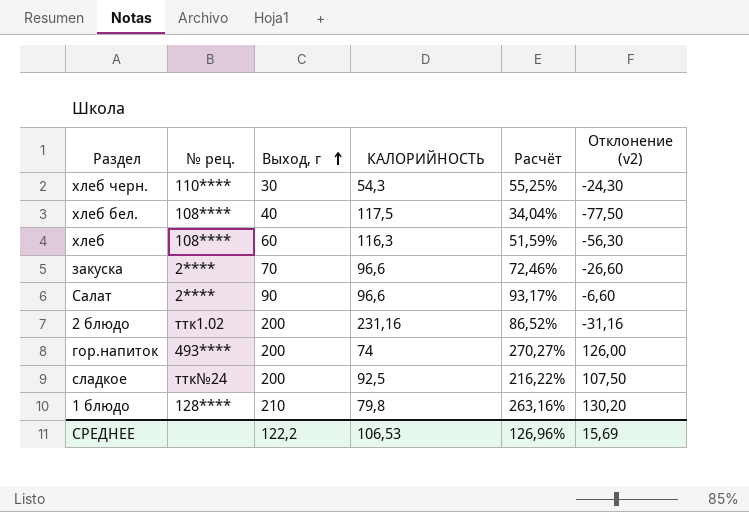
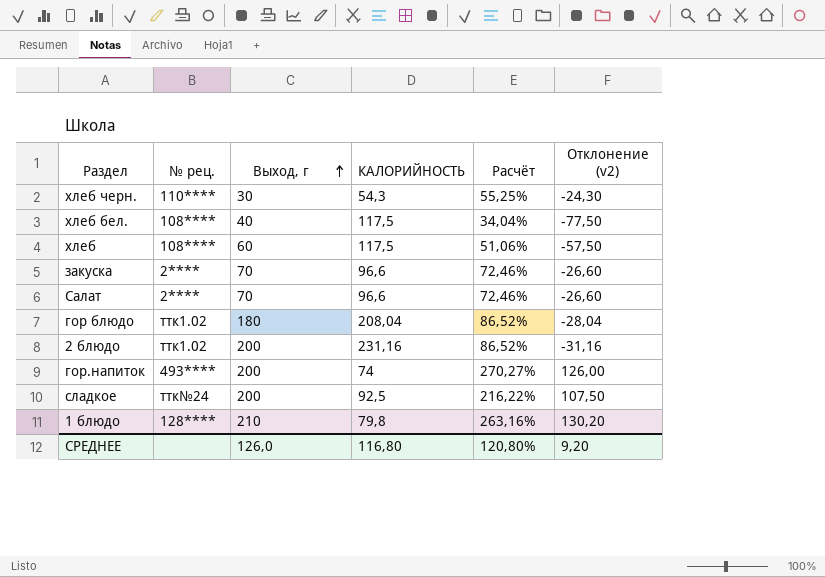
хлеб | КАЛОРИЙНОСТЬ: 116,3 -> 117,5
хлеб | Расчёт: 51,59% -> 51,06%
хлеб | Отклонение (v2): -56,30 -> -57,50
Салат | Выход, г: 90 -> 70
Салат | Расчёт: 93,17% -> 72,46%
Салат | Отклонение (v2): -6,60 -> -26,60
row гор блюдо: none -> ттк1.02 | 180 | 208,04 | 86,52% | -28,04
СРЕДНЕЕ | Выход, г: 122,2 -> 126,0
СРЕДНЕЕ | КАЛОРИЙНОСТЬ: 106,53 -> 116,80
СРЕДНЕЕ | Расчёт: 126,96% -> 120,80%
СРЕДНЕЕ | Отклонение (v2): 15,69 -> 9,20

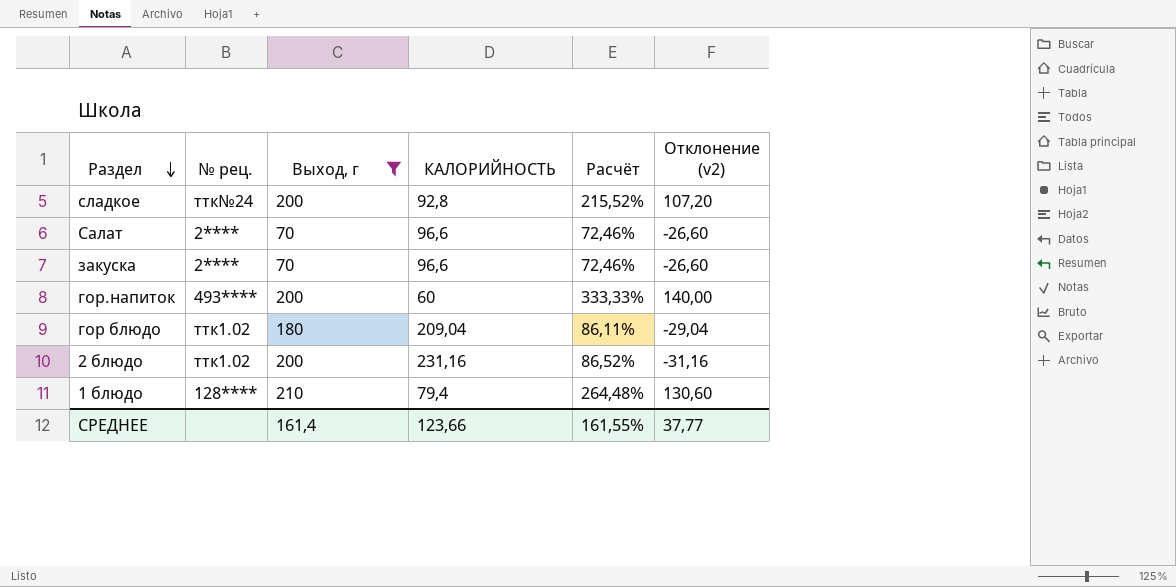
filter: none -> Выход, г >= 70
row order: Выход, г ascending -> Раздел descending
сладкое | КАЛОРИЙНОСТЬ: 92,5 -> 92,8
сладкое | Расчёт: 216,22% -> 215,52%
сладкое | Отклонение (v2): 107,50 -> 107,20
гор.напиток | КАЛОРИЙНОСТЬ: 74 -> 60
гор.напиток | Расчёт: 270,27% -> 333,33%
гор.напиток | Отклонение (v2): 126,00 -> 140,00
гор блюдо | КАЛОРИЙНОСТЬ: 208,04 -> 209,04
гор блюдо | Расчёт: 86,52% -> 86,11%
гор блюдо | Отклонение (v2): -28,04 -> -29,04
1 блюдо | КАЛОРИЙНОСТЬ: 79,8 -> 79,4
1 блюдо | Расчёт: 263,16% -> 264,48%
1 блюдо | Отклонение (v2): 130,20 -> 130,60
СРЕДНЕЕ | Выход, г: 126,0 -> 161,4
СРЕДНЕЕ | КАЛОРИЙНОСТЬ: 116,80 -> 123,66
СРЕДНЕЕ | Расчёт: 120,80% -> 161,55%
СРЕДНЕЕ | Отклонение (v2): 9,20 -> 37,77

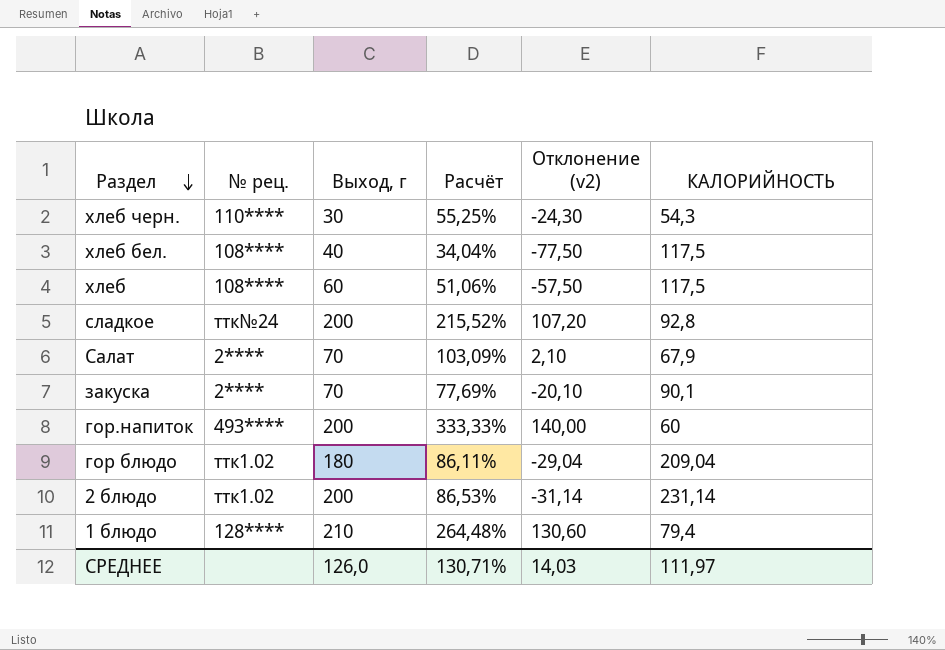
filter: Выход, г >= 70 -> none
column КАЛОРИЙНОСТЬ | position: 4 -> 6
Салат | Расчёт: 72,46% -> 103,09%
Салат | Отклонение (v2): -26,60 -> 2,10
Салат | КАЛОРИЙНОСТЬ: 96,6 -> 67,9
закуска | Расчёт: 72,46% -> 77,69%
закуска | Отклонение (v2): -26,60 -> -20,10
закуска | КАЛОРИЙНОСТЬ: 96,6 -> 90,1
2 блюдо | Расчёт: 86,52% -> 86,53%
2 блюдо | Отклонение (v2): -31,16 -> -31,14
2 блюдо | КАЛОРИЙНОСТЬ: 231,16 -> 231,14
СРЕДНЕЕ | Выход, г: 161,4 -> 126,0
СРЕДНЕЕ | Расчёт: 161,55% -> 130,71%
СРЕДНЕЕ | Отклонение (v2): 37,77 -> 14,03
СРЕДНЕЕ | КАЛОРИЙНОСТЬ: 123,66 -> 111,97

